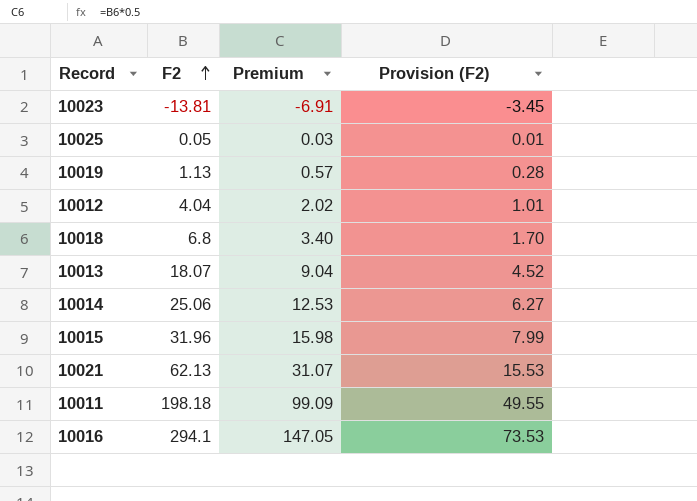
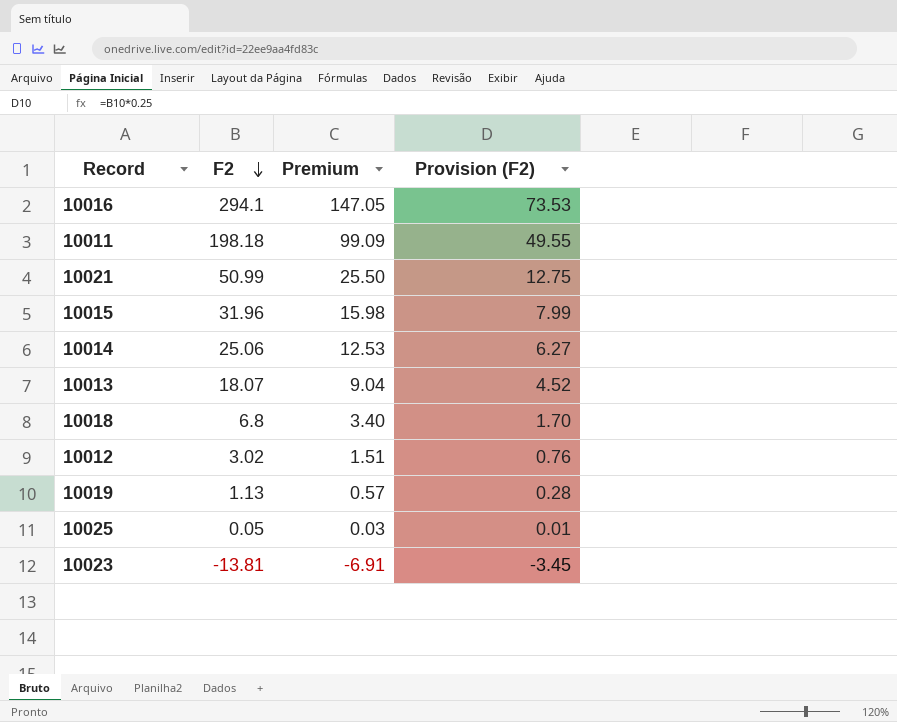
row order: F2 ascending -> F2 descending
10021 | F2: 62.13 -> 50.99
10021 | Premium: 31.07 -> 25.50
10021 | Provision (F2): 15.53 -> 12.75
10012 | F2: 4.04 -> 3.02
10012 | Premium: 2.02 -> 1.51
10012 | Provision (F2): 1.01 -> 0.76

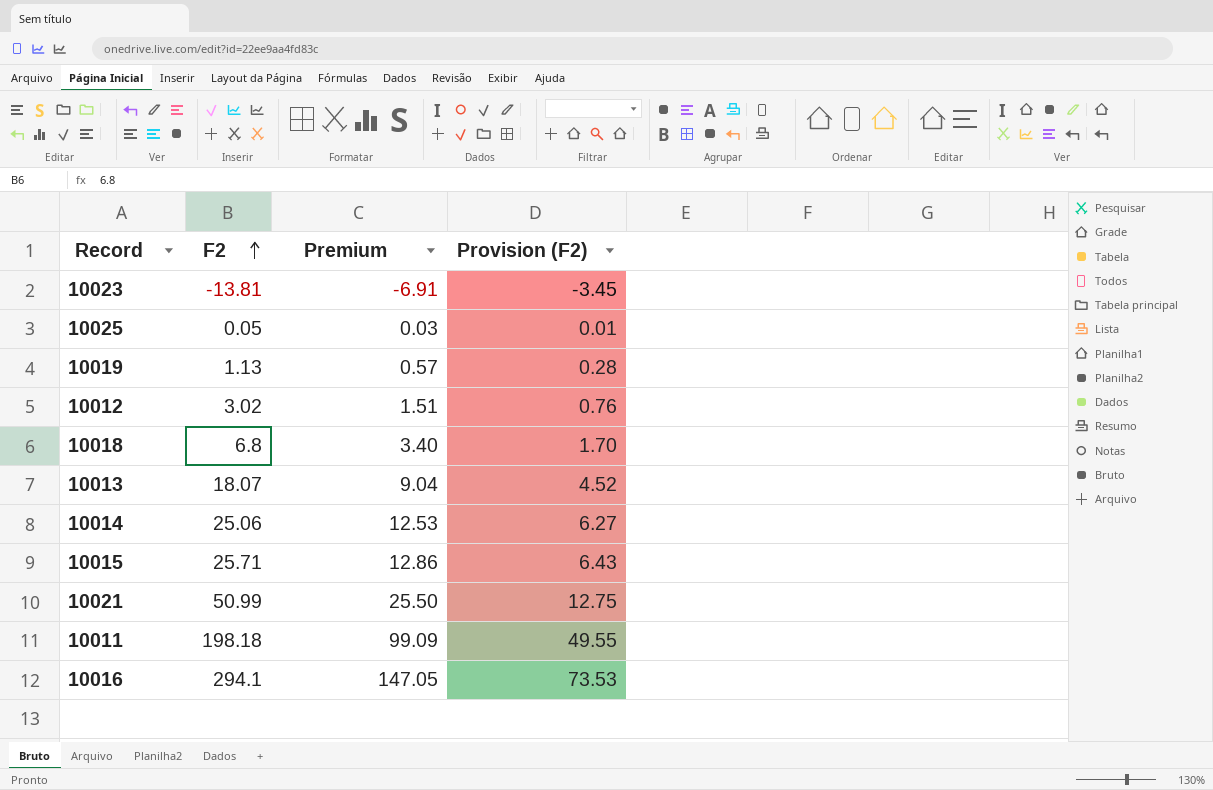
row order: F2 descending -> F2 ascending
10015 | F2: 31.96 -> 25.71
10015 | Premium: 15.98 -> 12.86
10015 | Provision (F2): 7.99 -> 6.43

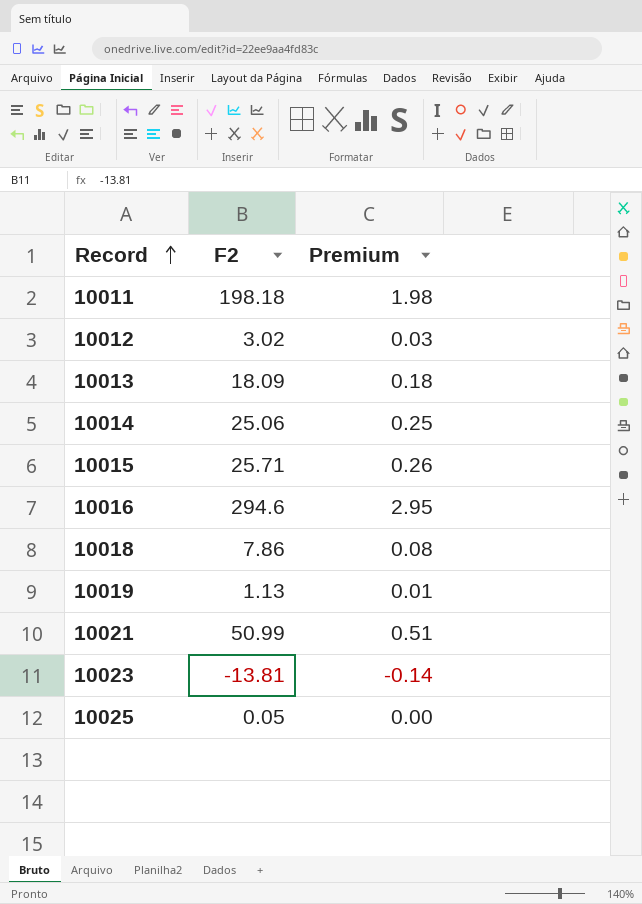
row order: F2 ascending -> Record ascending
column Provision (F2) | formula: [F2] * 0.25 -> none
column Premium | formula: [F2] * 0.5 -> [F2] * 0.01
10013 | F2: 18.07 -> 18.09
10016 | F2: 294.1 -> 294.6
10018 | F2: 6.8 -> 7.86

